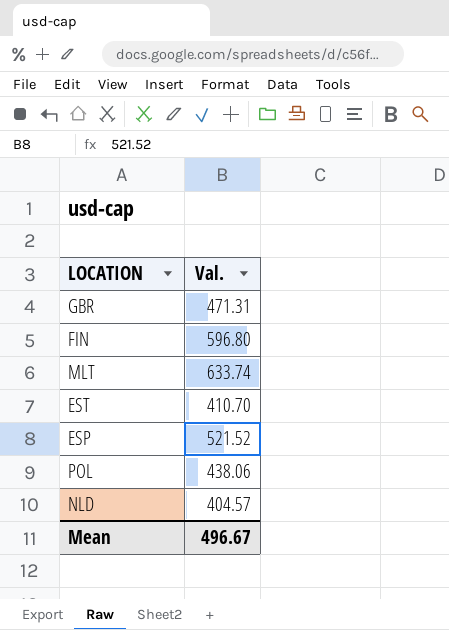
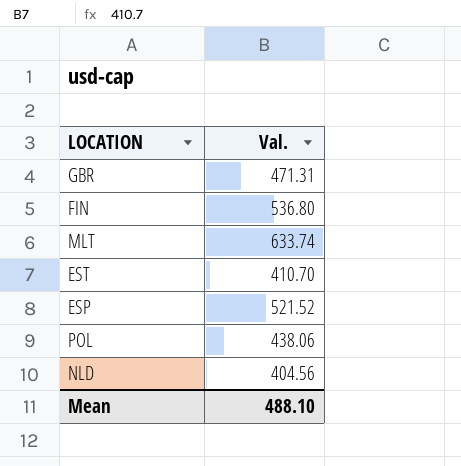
FIN | Val.: 596.80 -> 536.80
NLD | Val.: 404.57 -> 404.56
Mean | Val.: 496.67 -> 488.10

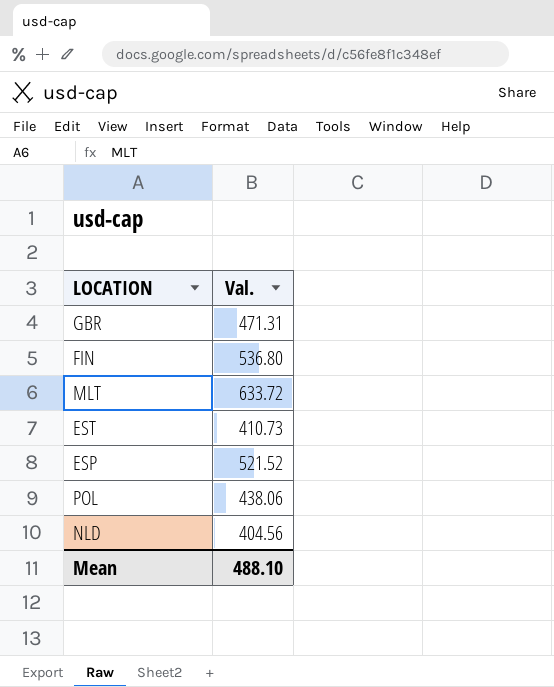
MLT | Val.: 633.74 -> 633.72
EST | Val.: 410.70 -> 410.73

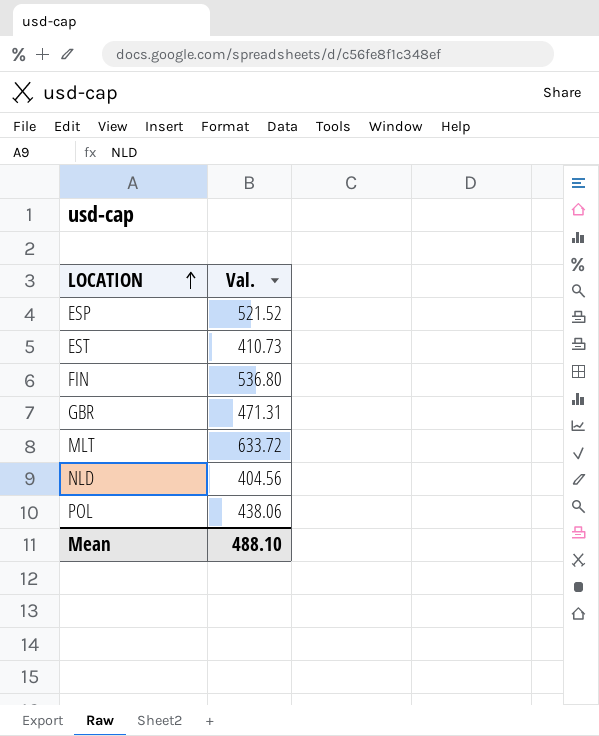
row order: none -> LOCATION ascending

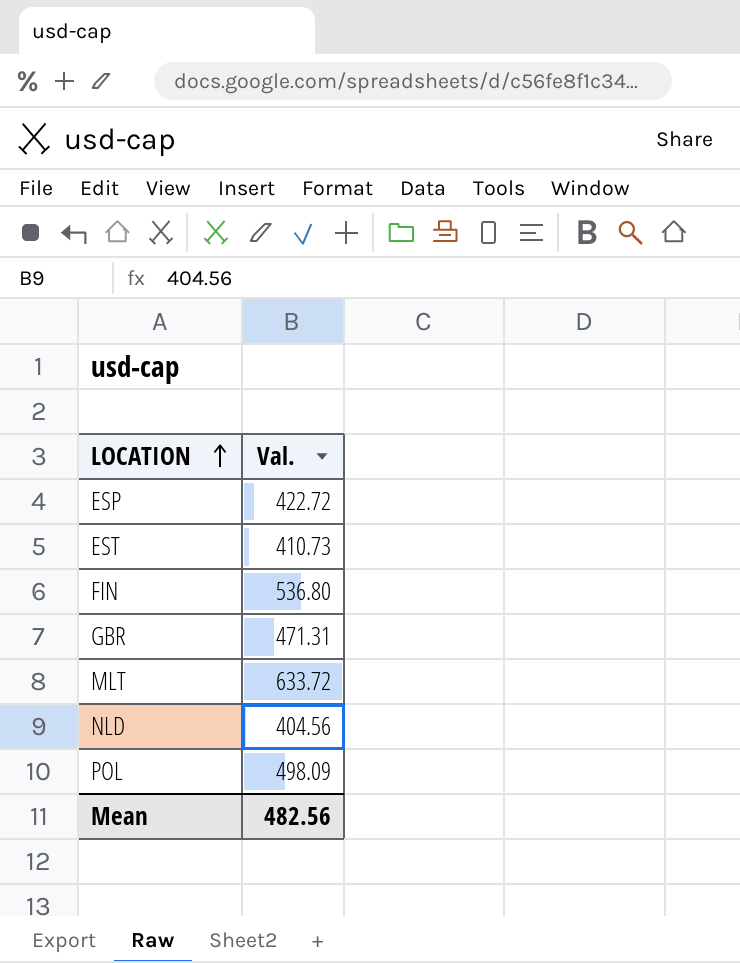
ESP | Val.: 521.52 -> 422.72
POL | Val.: 438.06 -> 498.09
Mean | Val.: 488.10 -> 482.56

